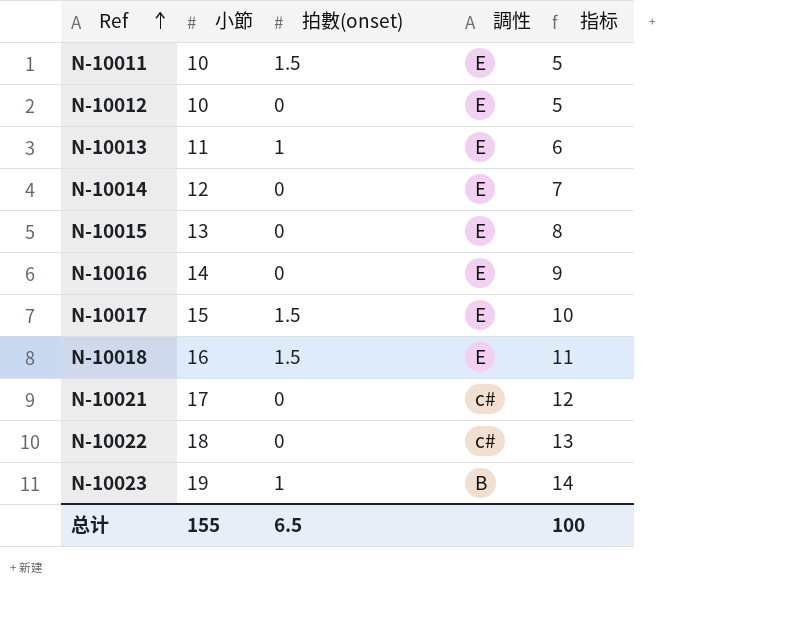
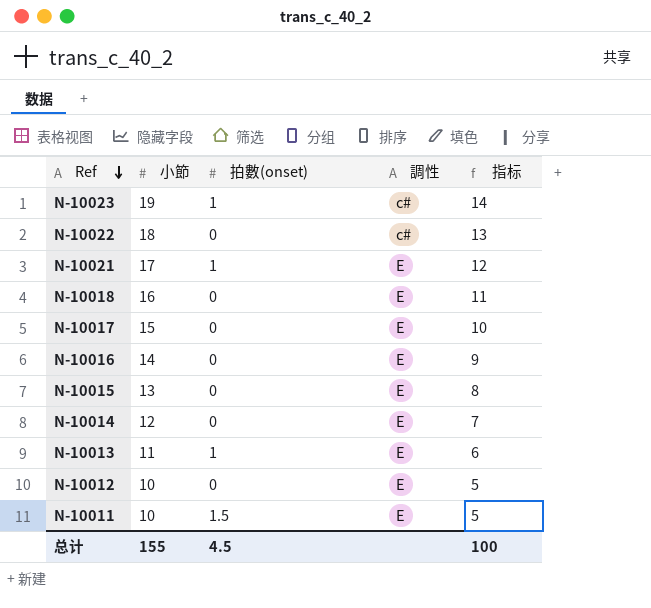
row order: Ref ascending -> Ref descending
N-10023 | 調性: B -> c#
N-10021 | 拍數(onset): 0 -> 1
N-10021 | 調性: c# -> E
N-10018 | 拍數(onset): 1.5 -> 0
N-10017 | 拍數(onset): 1.5 -> 0
总计 | 拍數(onset): 6.5 -> 4.5

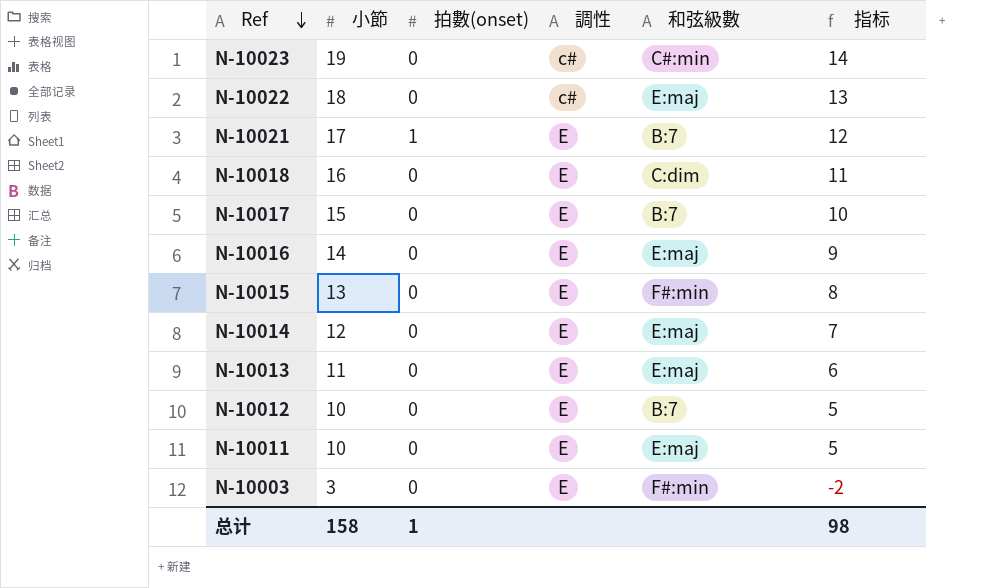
column 和弦級數 | position: none -> 5
N-10023 | 拍數(onset): 1 -> 0
N-10013 | 拍數(onset): 1 -> 0
N-10011 | 拍數(onset): 1.5 -> 0
row N-10003: none -> 3 | 0 | E | F#:min | -2
总计 | 小節: 155 -> 158
总计 | 拍數(onset): 4.5 -> 1
总计 | 指标: 100 -> 98

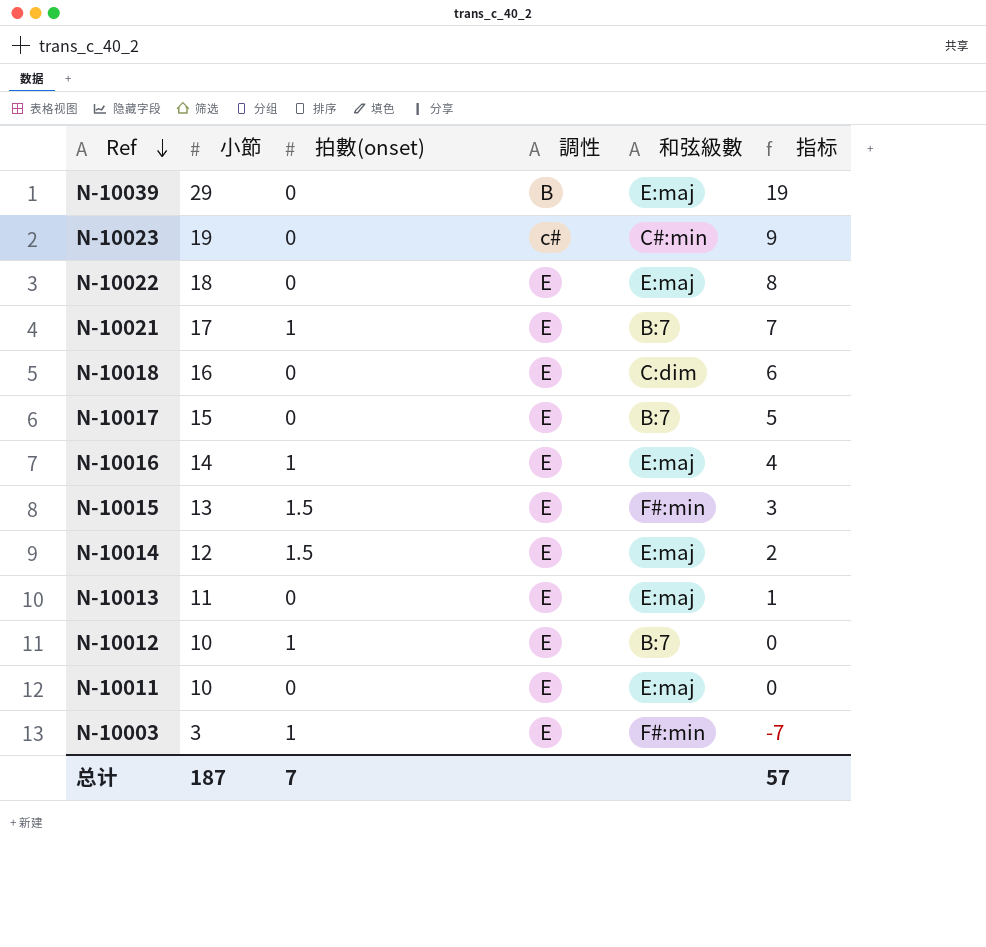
column 指标 | formula: [小節] - 5 -> [小節] - 10
row N-10039: none -> 29 | 0 | B | E:maj | 19
N-10022 | 調性: c# -> E
N-10016 | 拍數(onset): 0 -> 1
N-10015 | 拍數(onset): 0 -> 1.5
N-10014 | 拍數(onset): 0 -> 1.5
N-10012 | 拍數(onset): 0 -> 1
N-10003 | 拍數(onset): 0 -> 1
总计 | 小節: 158 -> 187
总计 | 拍數(onset): 1 -> 7
总计 | 指标: 98 -> 57

